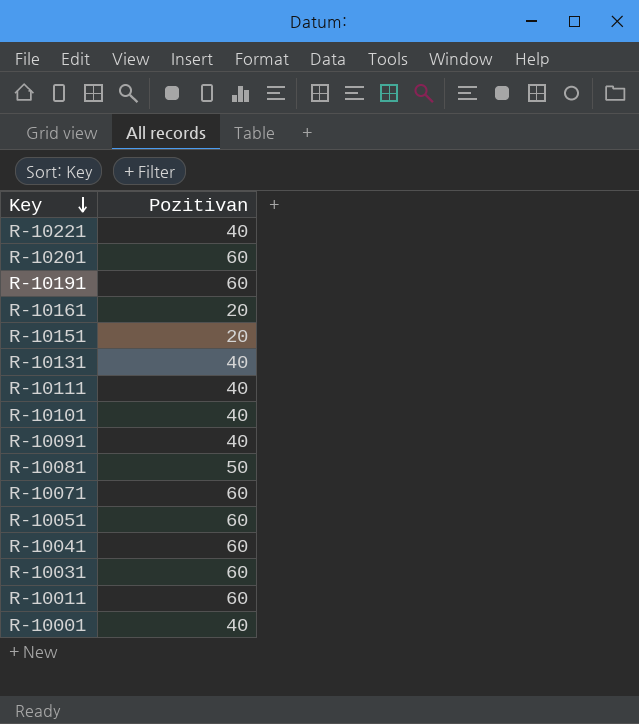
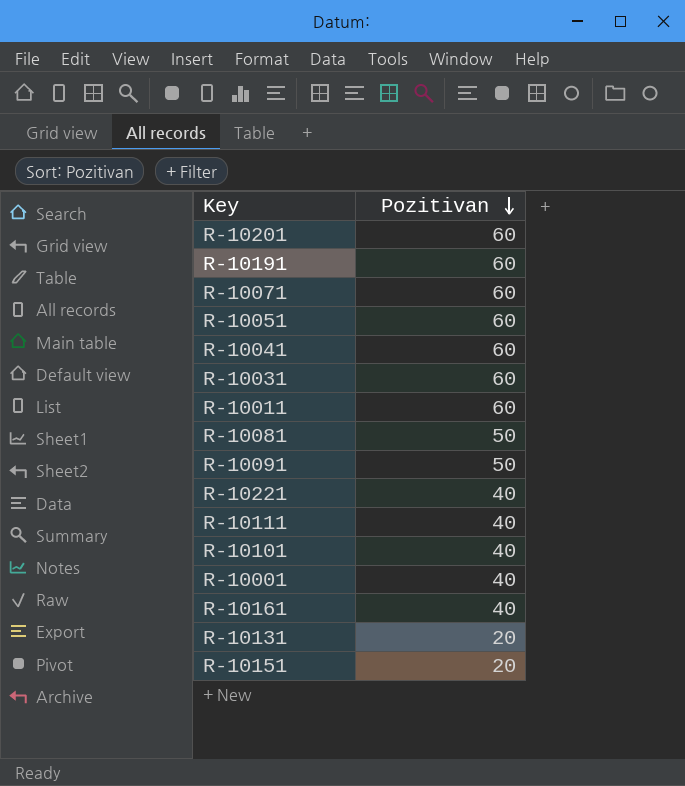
row order: Key descending -> Pozitivan descending
R-10091 | Pozitivan: 40 -> 50
R-10161 | Pozitivan: 20 -> 40
R-10131 | Pozitivan: 40 -> 20

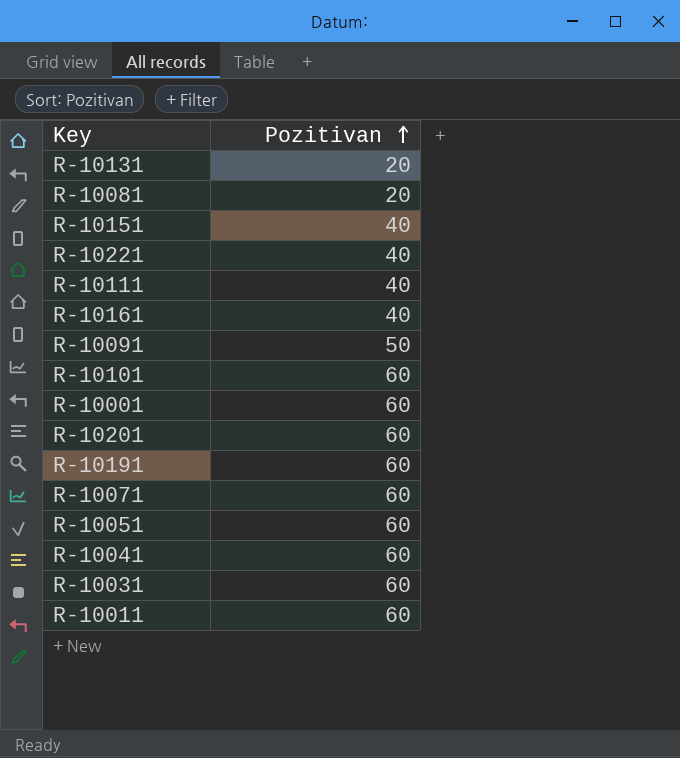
row order: Pozitivan descending -> Pozitivan ascending
R-10081 | Pozitivan: 50 -> 20
R-10151 | Pozitivan: 20 -> 40
R-10101 | Pozitivan: 40 -> 60
R-10001 | Pozitivan: 40 -> 60

